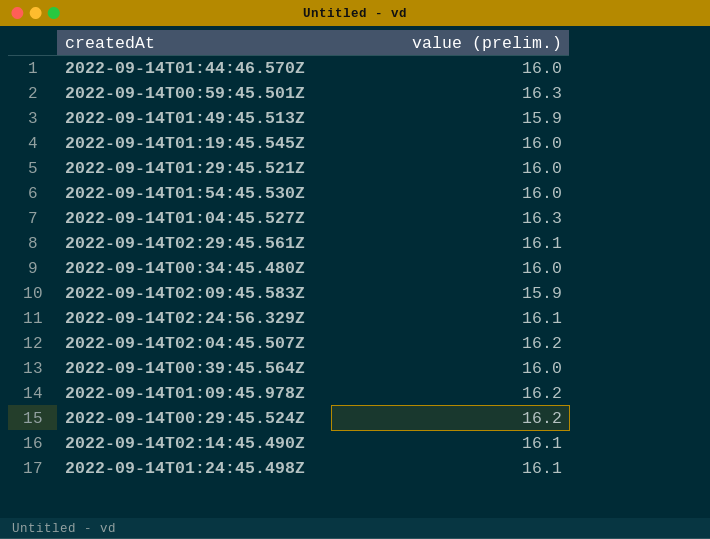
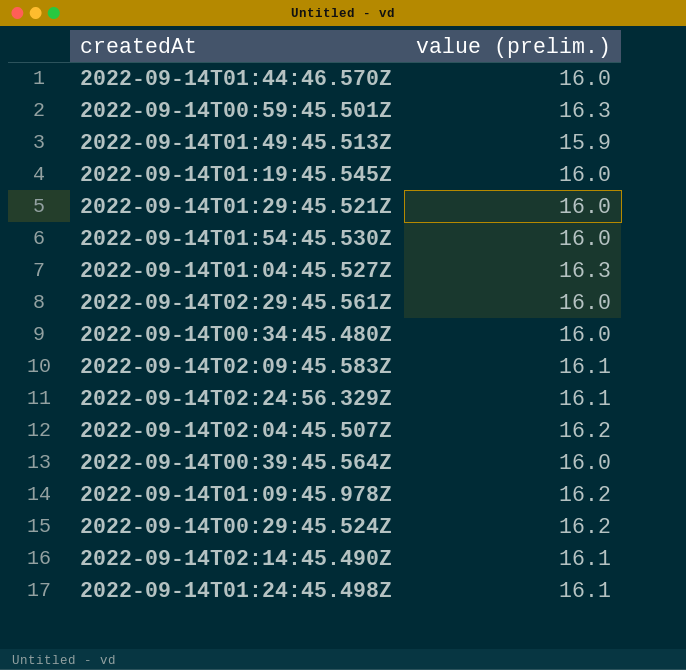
2022-09-14T02:29:45.561Z | value (prelim.): 16.1 -> 16.0
2022-09-14T02:09:45.583Z | value (prelim.): 15.9 -> 16.1

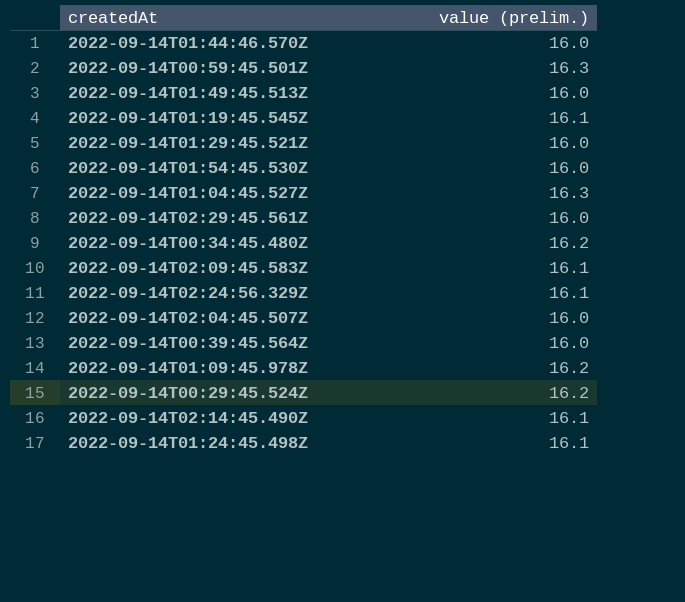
2022-09-14T01:49:45.513Z | value (prelim.): 15.9 -> 16.0
2022-09-14T01:19:45.545Z | value (prelim.): 16.0 -> 16.1
2022-09-14T00:34:45.480Z | value (prelim.): 16.0 -> 16.2
2022-09-14T02:04:45.507Z | value (prelim.): 16.2 -> 16.0

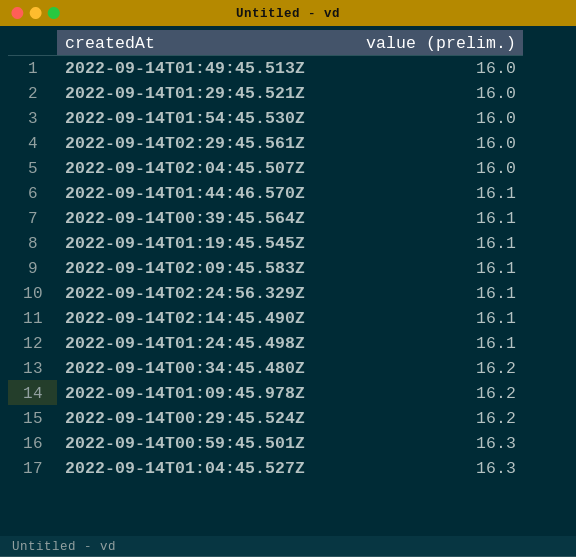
row order: none -> value (prelim.) ascending
2022-09-14T01:44:46.570Z | value (prelim.): 16.0 -> 16.1
2022-09-14T00:39:45.564Z | value (prelim.): 16.0 -> 16.1

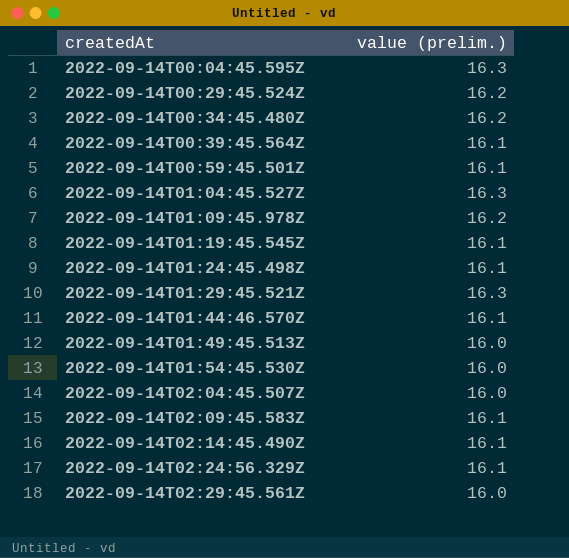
row order: value (prelim.) ascending -> createdAt ascending
row 2022-09-14T00:04:45.595Z: none -> 16.3
2022-09-14T00:59:45.501Z | value (prelim.): 16.3 -> 16.1
2022-09-14T01:29:45.521Z | value (prelim.): 16.0 -> 16.3

